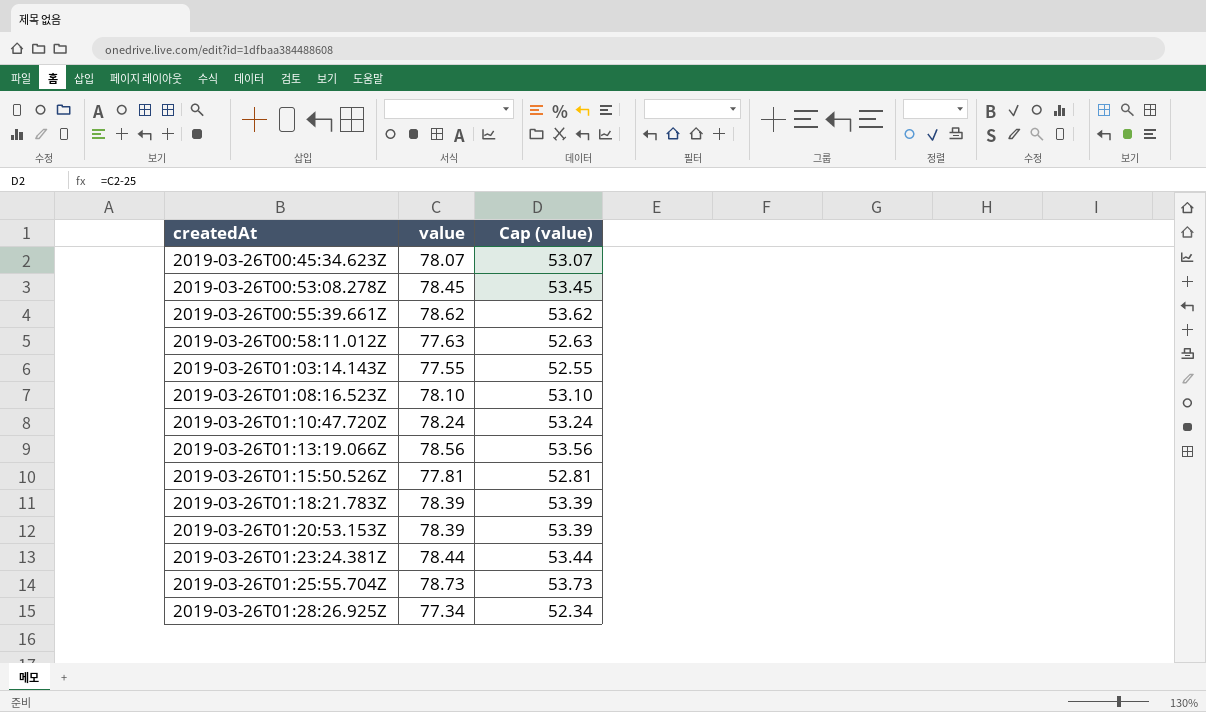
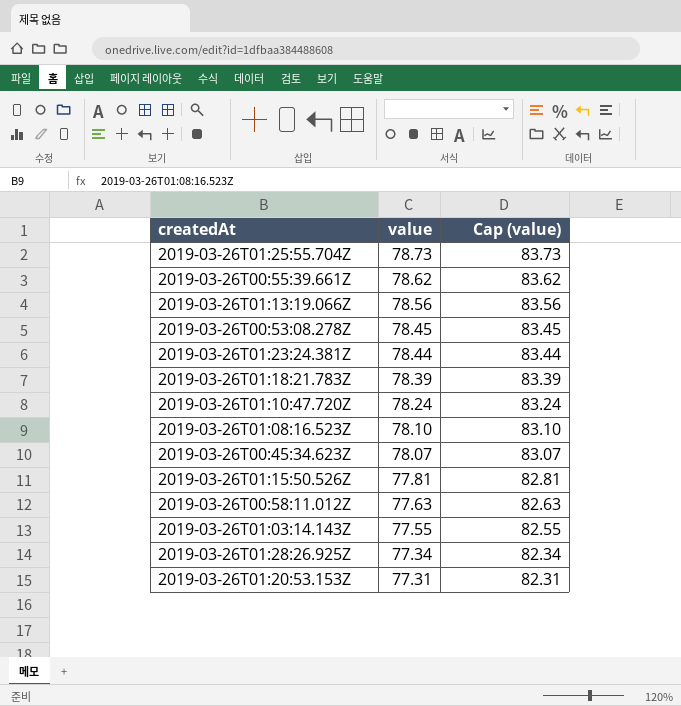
row order: createdAt ascending -> value descending
column Cap (value) | formula: [value] - 25 -> [value] + 5
2019-03-26T01:20:53.153Z | value: 78.39 -> 77.31

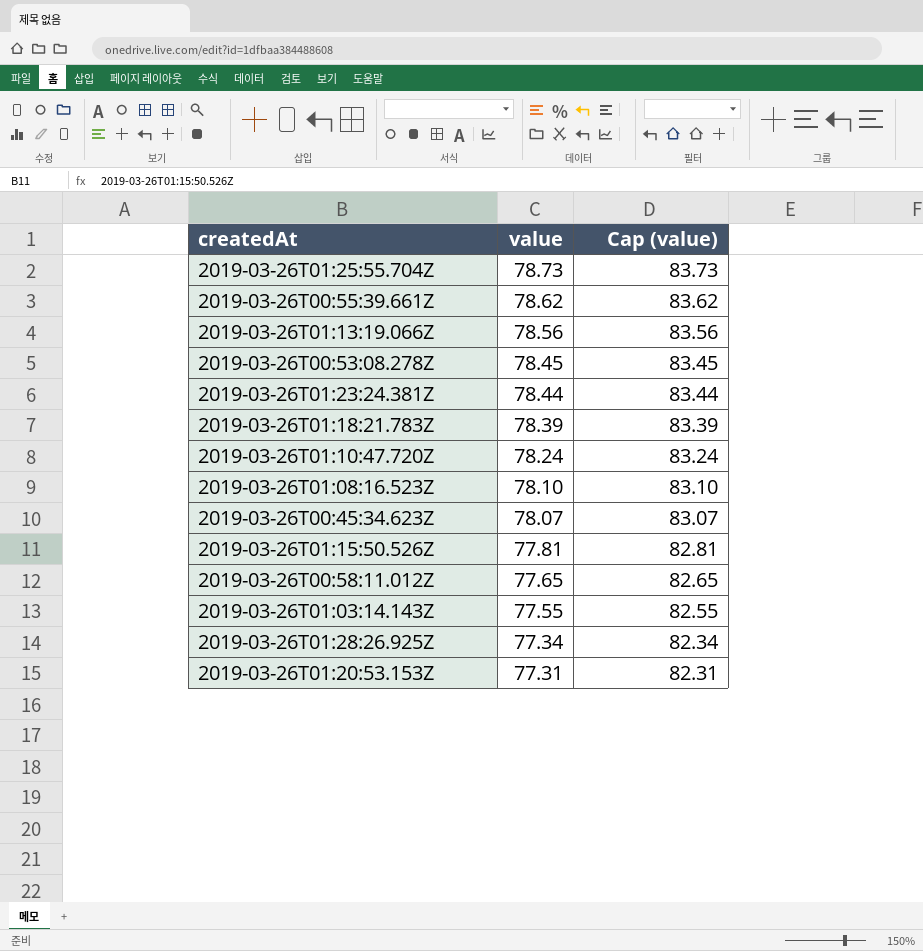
2019-03-26T00:58:11.012Z | value: 77.63 -> 77.65
2019-03-26T00:58:11.012Z | Cap (value): 82.63 -> 82.65

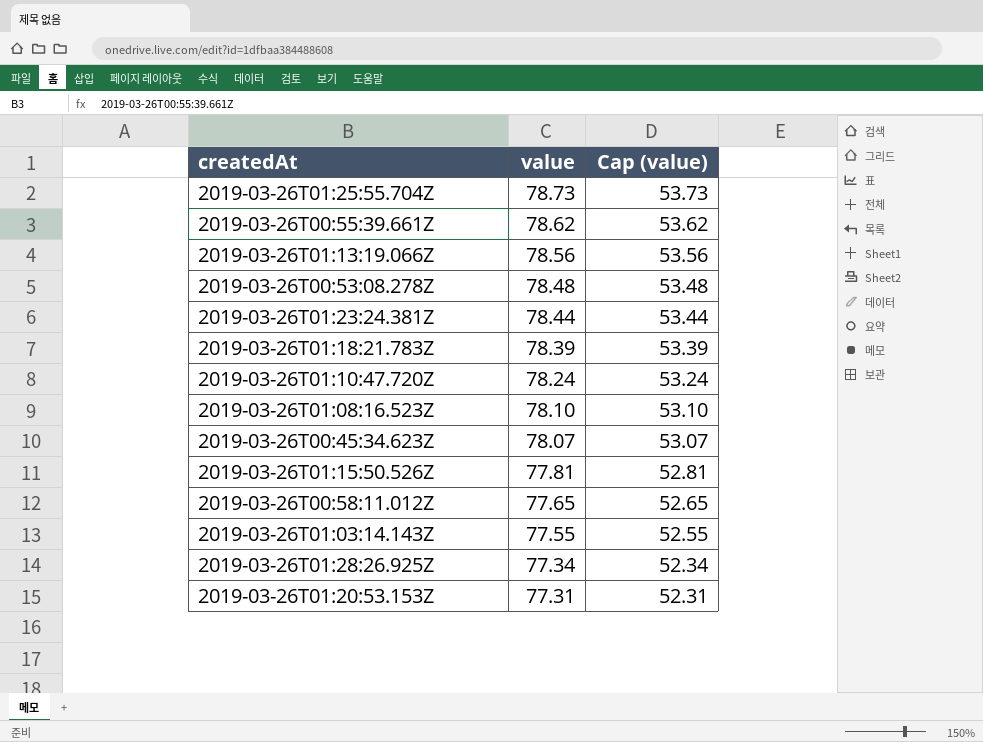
column Cap (value) | formula: [value] + 5 -> [value] - 25
2019-03-26T00:53:08.278Z | value: 78.45 -> 78.48

